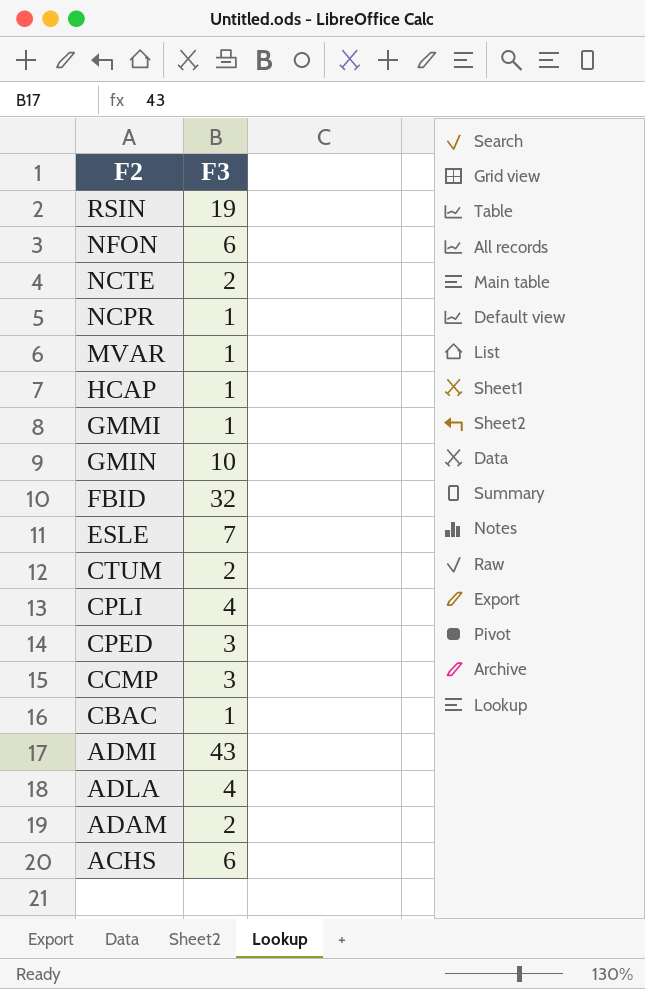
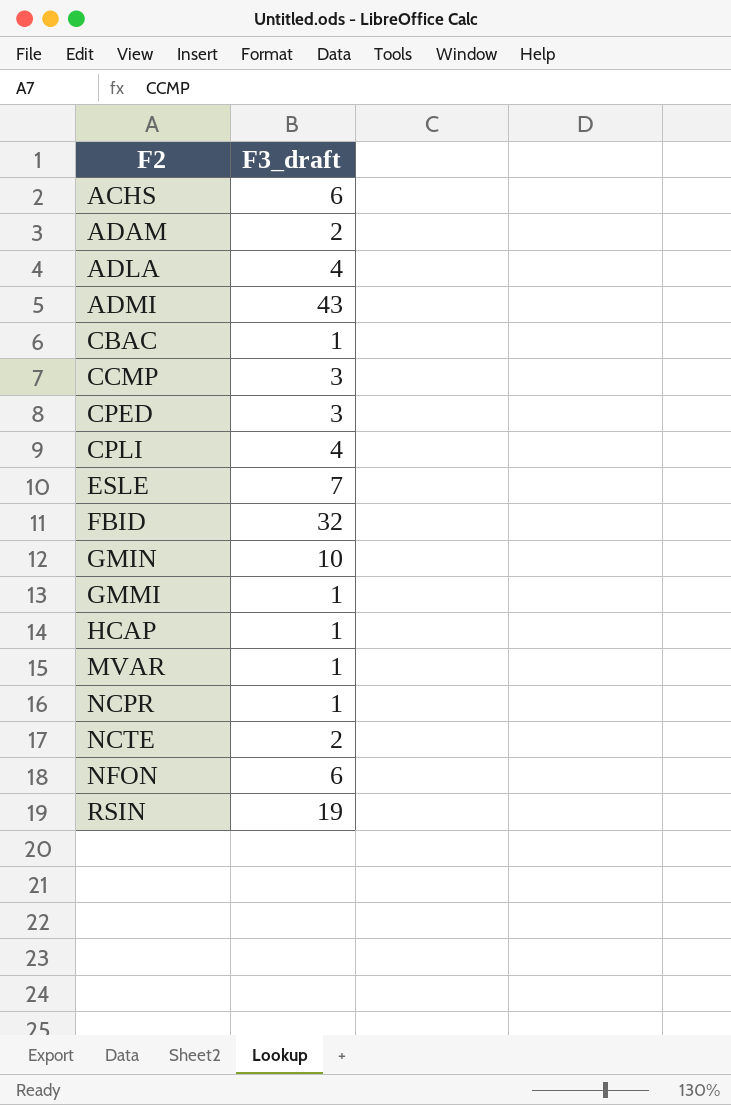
row order: F2 descending -> F2 ascending
column name: F3 -> F3_draft
row CTUM: 2 -> none

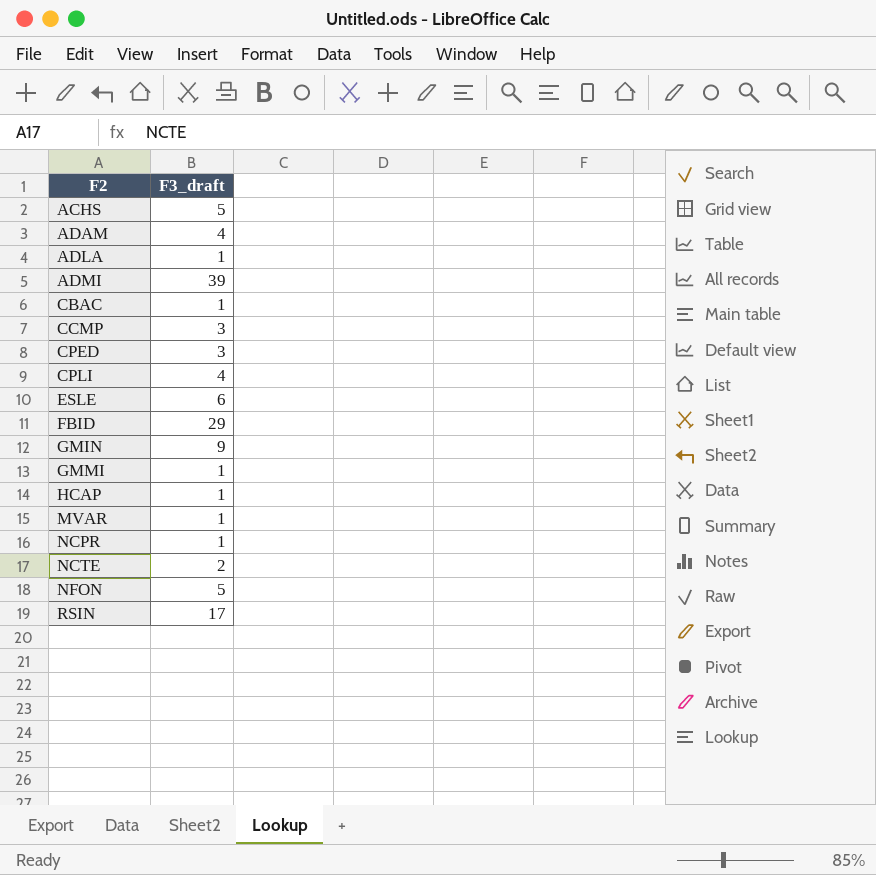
ACHS | F3_draft: 6 -> 5
ADAM | F3_draft: 2 -> 4
ADLA | F3_draft: 4 -> 1
ADMI | F3_draft: 43 -> 39
ESLE | F3_draft: 7 -> 6
FBID | F3_draft: 32 -> 29
GMIN | F3_draft: 10 -> 9
NFON | F3_draft: 6 -> 5
RSIN | F3_draft: 19 -> 17

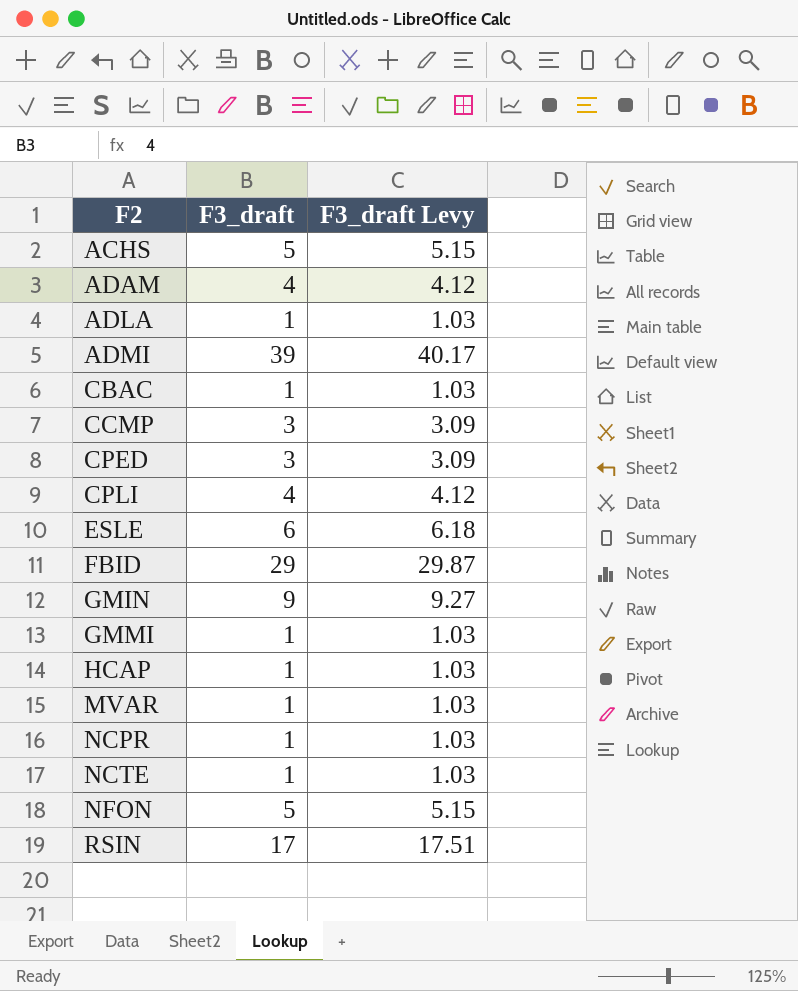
column F3_draft Levy | formula: none -> [F3_draft] * 1.03
NCTE | F3_draft: 2 -> 1

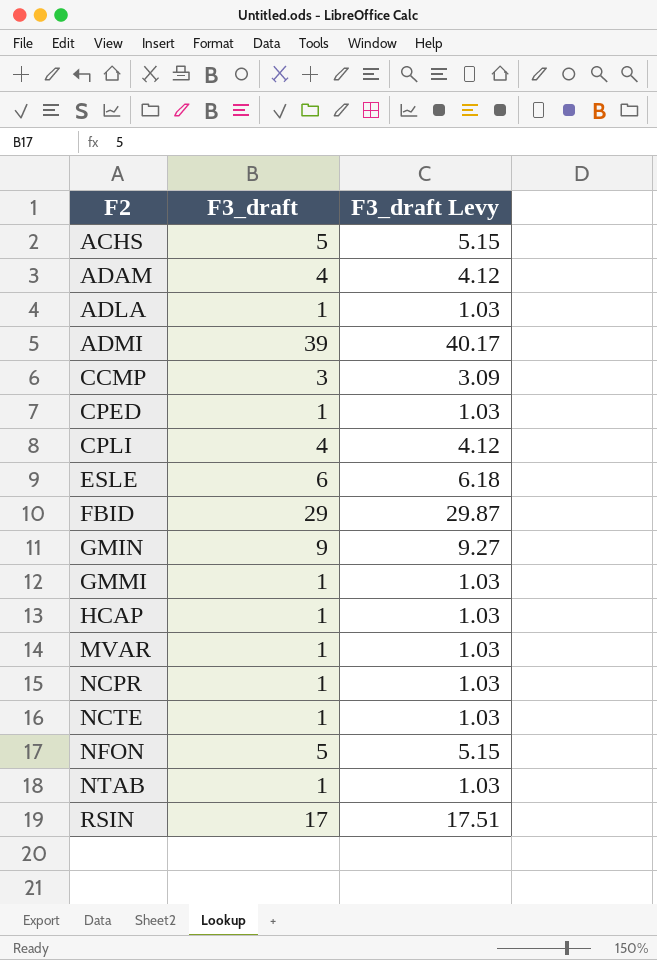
row CBAC: 1 | 1.03 -> none
CPED | F3_draft: 3 -> 1
CPED | F3_draft Levy: 3.09 -> 1.03
row NTAB: none -> 1 | 1.03

